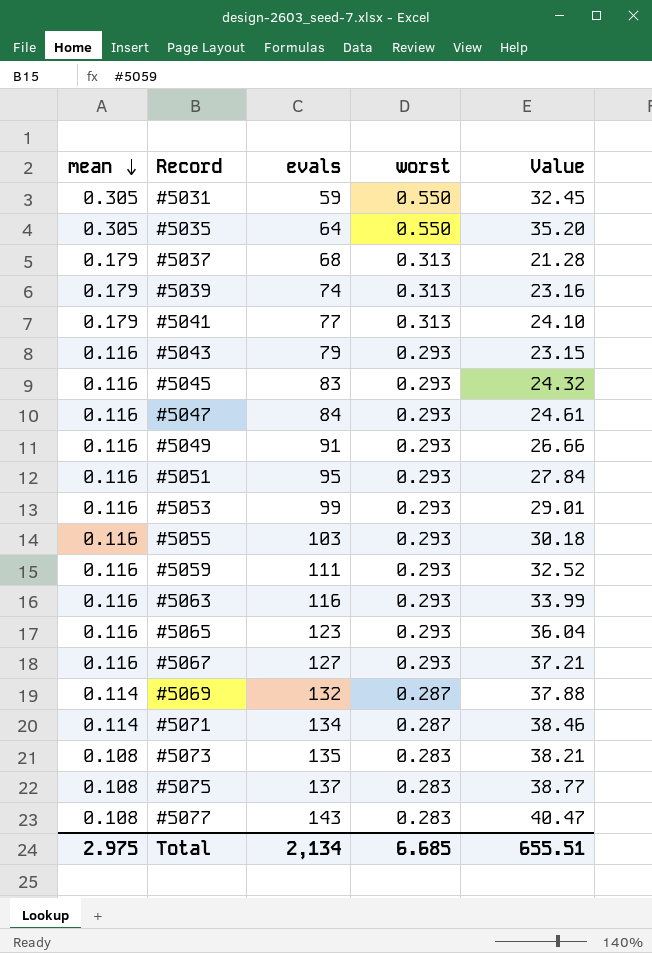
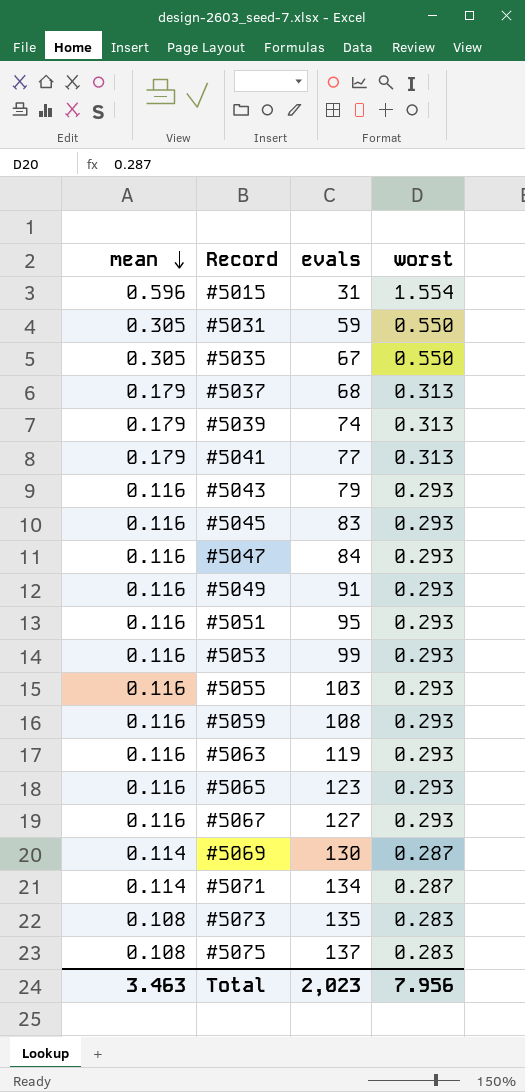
column Value | formula: [evals] * [worst] -> none
row #5077: 0.108 | 143 | 0.283 | 40.47 -> none
row #5015: none -> 0.596 | 31 | 1.554
#5035 | evals: 64 -> 67
#5059 | evals: 111 -> 108
#5063 | evals: 116 -> 119
#5069 | evals: 132 -> 130
Total | mean: 2.975 -> 3.463
Total | evals: 2,134 -> 2,023
Total | worst: 6.685 -> 7.956

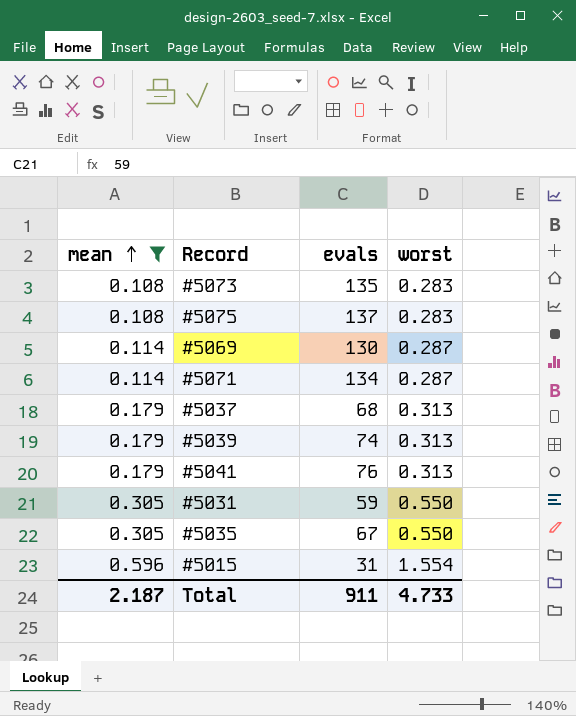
filter: none -> mean != 0.116
row order: mean descending -> mean ascending
#5041 | evals: 77 -> 76
Total | mean: 3.463 -> 2.187
Total | evals: 2,023 -> 911
Total | worst: 7.956 -> 4.733

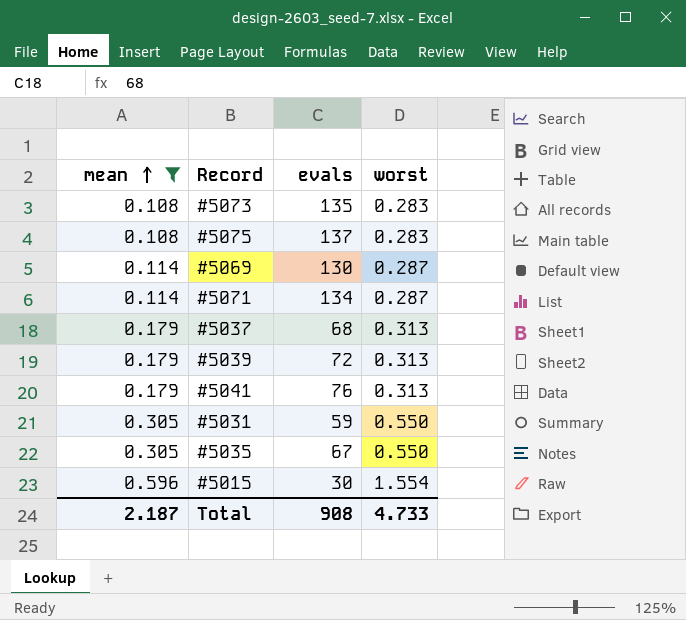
#5039 | evals: 74 -> 72
#5015 | evals: 31 -> 30
Total | evals: 911 -> 908

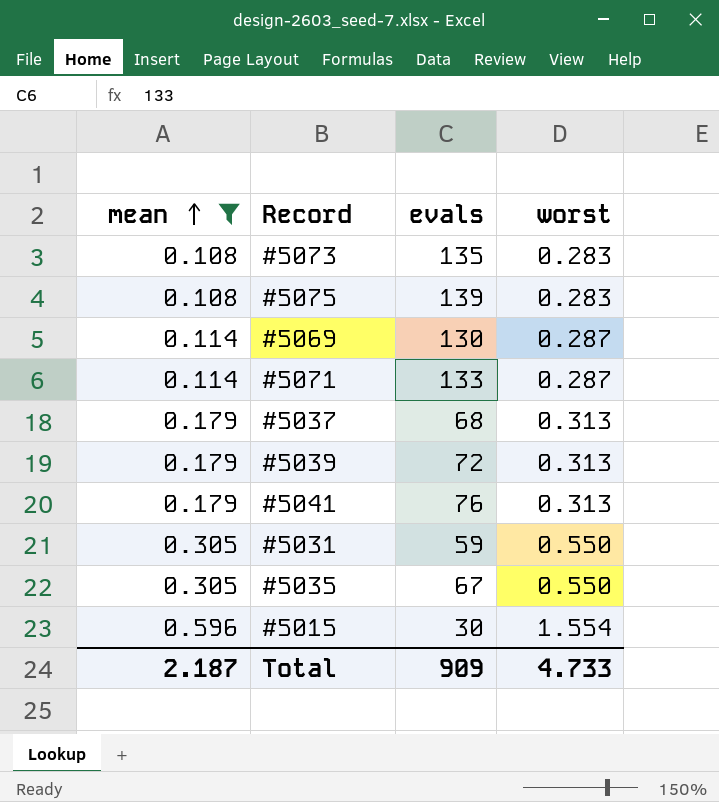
#5075 | evals: 137 -> 139
#5071 | evals: 134 -> 133
Total | evals: 908 -> 909

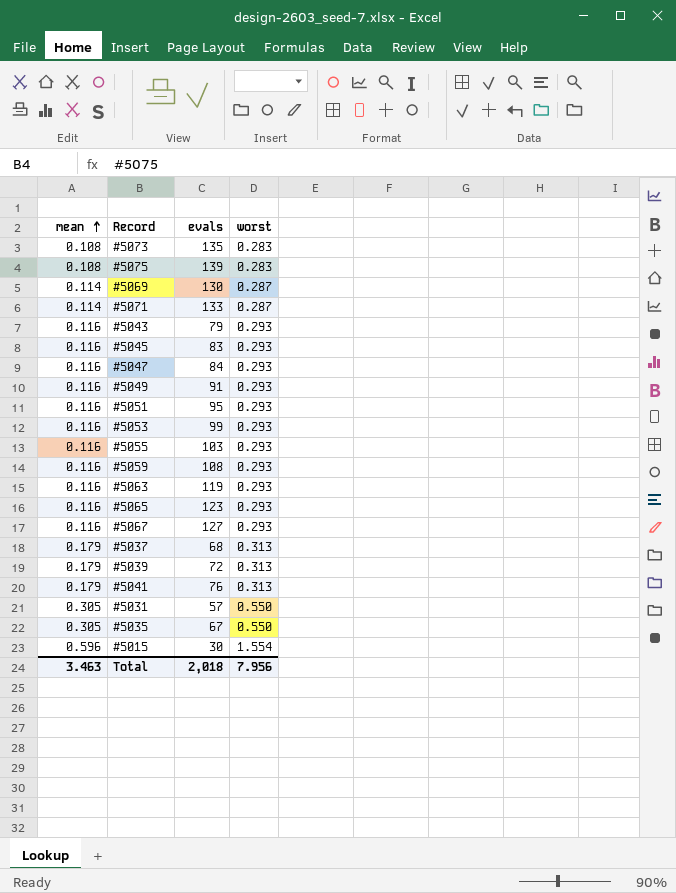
filter: mean != 0.116 -> none
#5031 | evals: 59 -> 57
Total | mean: 2.187 -> 3.463
Total | evals: 909 -> 2,018
Total | worst: 4.733 -> 7.956

